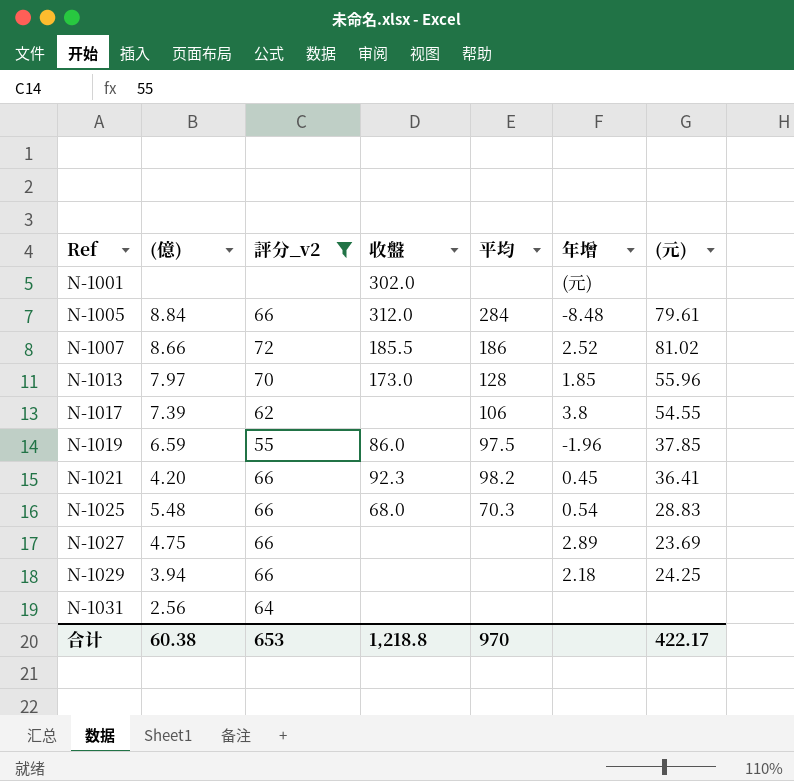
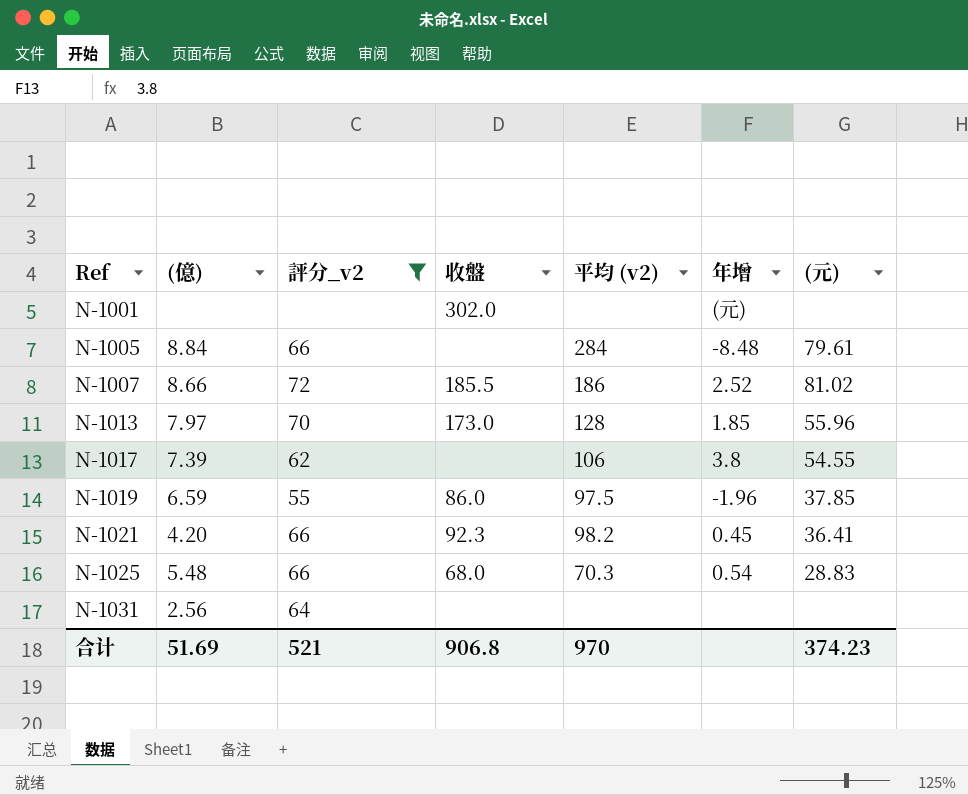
column name: 平均 -> 平均 (v2)
row N-1027: 4.75 | 66 | none | none | 2.89 | 23.69 -> none
row N-1029: 3.94 | 66 | none | none | 2.18 | 24.25 -> none
N-1005 | 收盤: 312.0 -> none
合计 | (億): 60.38 -> 51.69
合计 | 評分_v2: 653 -> 521
合计 | 收盤: 1,218.8 -> 906.8
合计 | (元): 422.17 -> 374.23

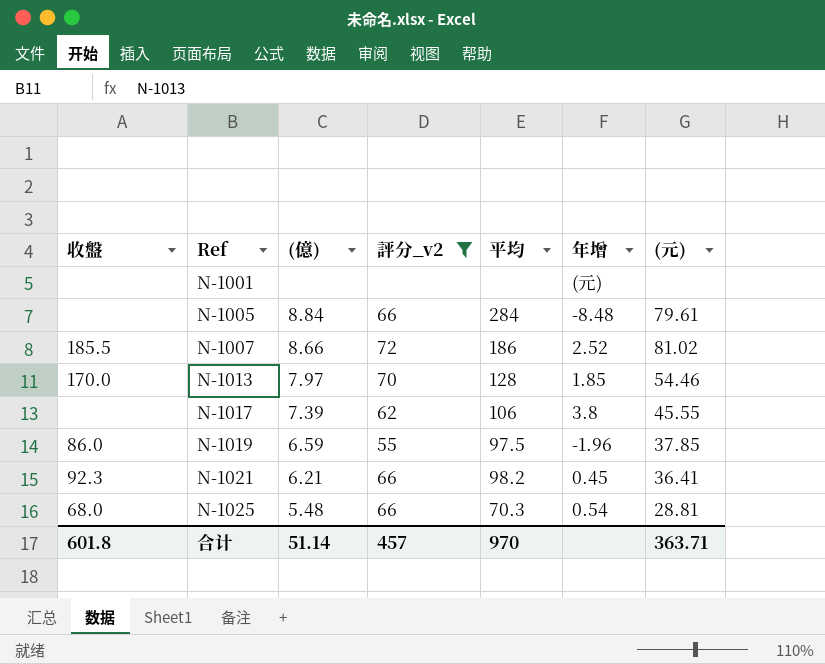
column 收盤 | position: 4 -> 1
column name: 平均 (v2) -> 平均
row N-1031: 2.56 | 64 | none | none | none | none -> none
N-1001 | 收盤: 302.0 -> none
N-1013 | 收盤: 173.0 -> 170.0
N-1013 | (元): 55.96 -> 54.46
N-1017 | (元): 54.55 -> 45.55
N-1021 | (億): 4.20 -> 6.21
N-1025 | (元): 28.83 -> 28.81
合计 | 收盤: 906.8 -> 601.8
合计 | (億): 51.69 -> 51.14
合计 | 評分_v2: 521 -> 457
合计 | (元): 374.23 -> 363.71

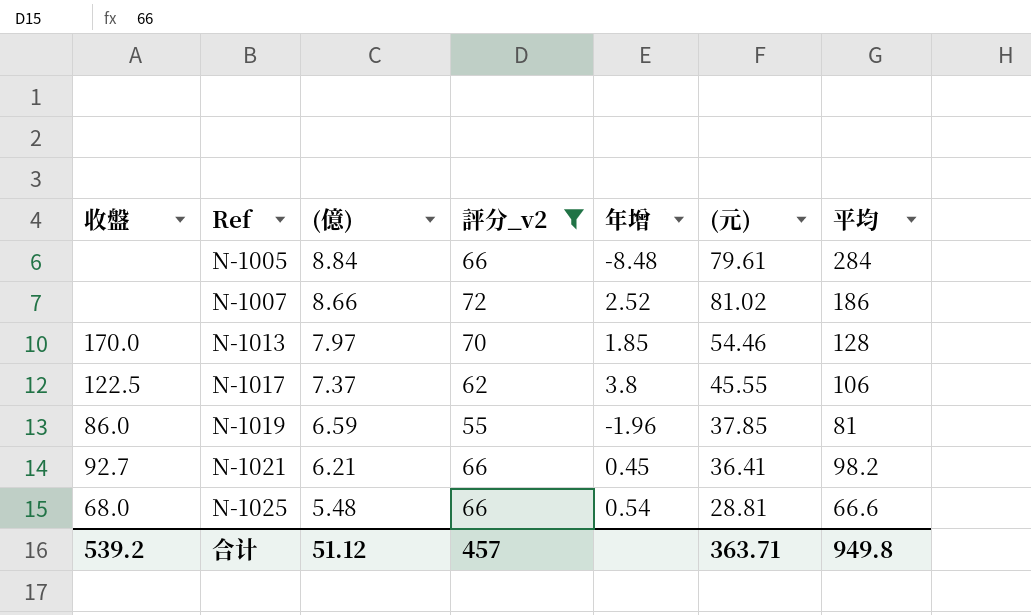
column 平均 | position: 5 -> 7
row N-1001: none | none | none | none | (元) | none -> none
N-1007 | 收盤: 185.5 -> none
N-1017 | 收盤: none -> 122.5
N-1017 | (億): 7.39 -> 7.37
N-1019 | 平均: 97.5 -> 81
N-1021 | 收盤: 92.3 -> 92.7
N-1025 | 平均: 70.3 -> 66.6
合计 | 收盤: 601.8 -> 539.2
合计 | (億): 51.14 -> 51.12
合计 | 平均: 970 -> 949.8

